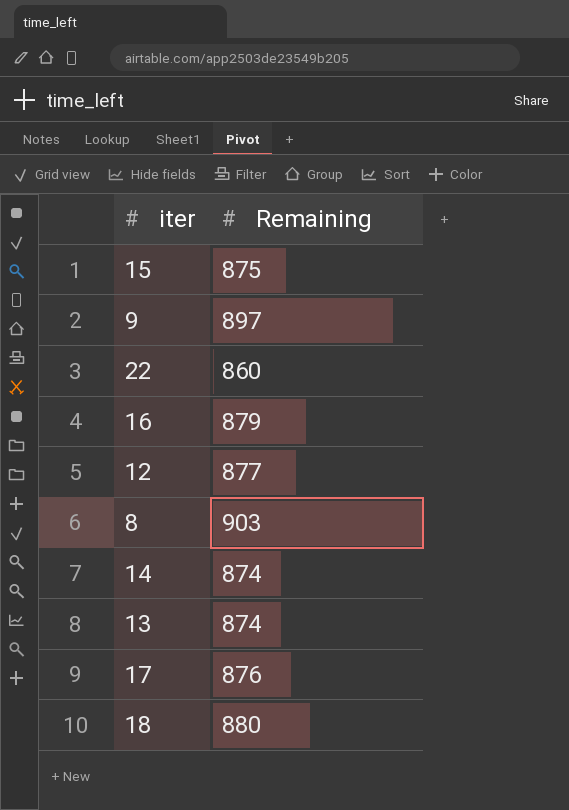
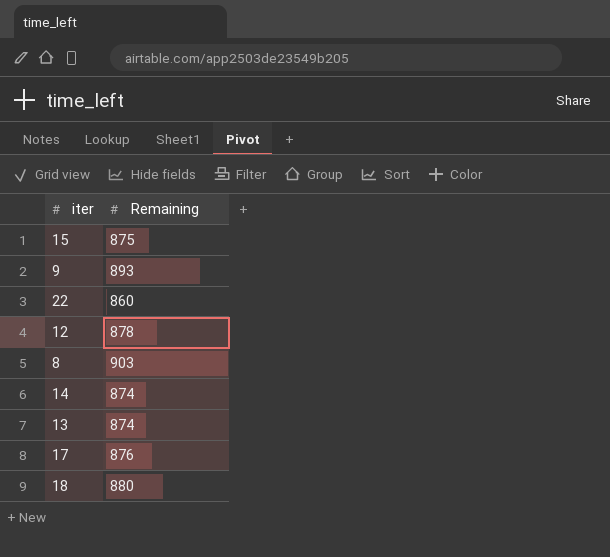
row 16: 879 -> none
9 | Remaining: 897 -> 893
12 | Remaining: 877 -> 878

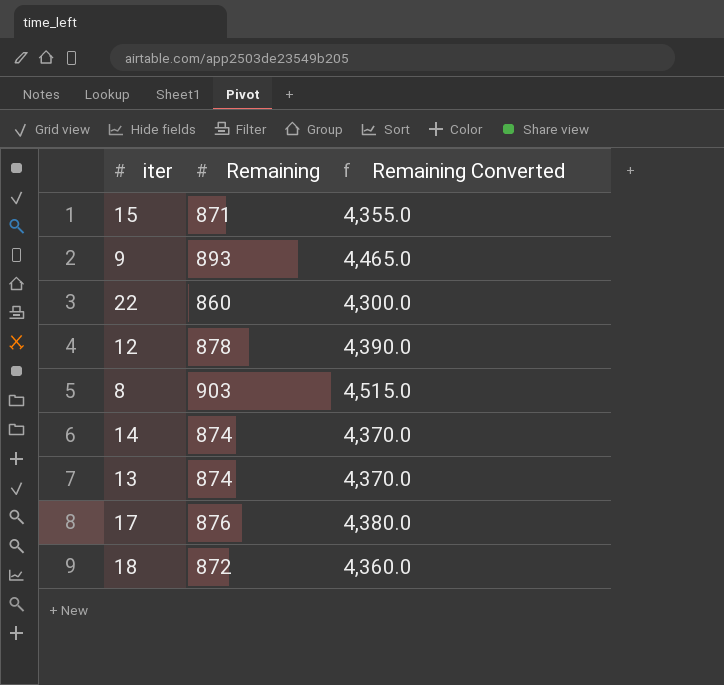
column Remaining Converted | formula: none -> [Remaining] * 5
15 | Remaining: 875 -> 871
18 | Remaining: 880 -> 872

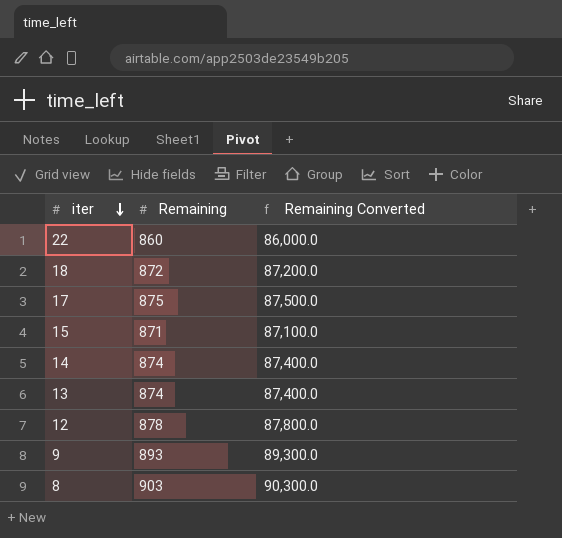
row order: none -> iter descending
column Remaining Converted | formula: [Remaining] * 5 -> [Remaining] * 100
17 | Remaining: 876 -> 875

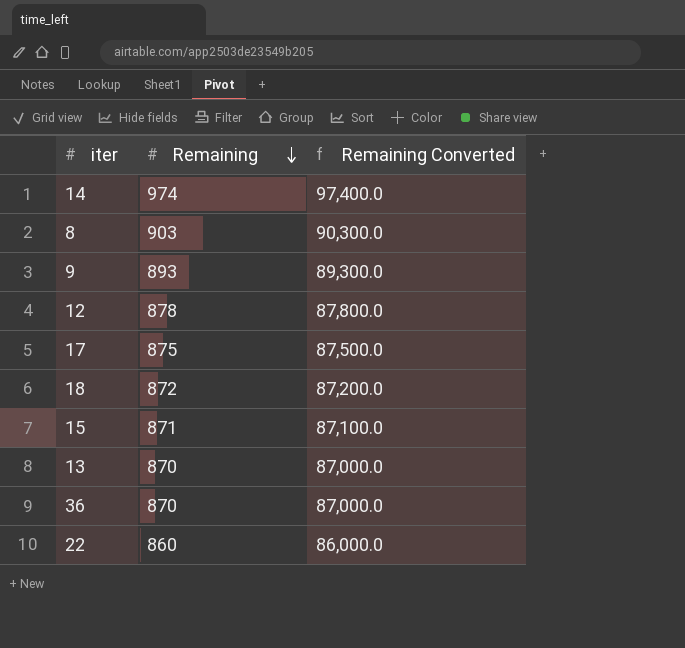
row order: iter descending -> Remaining descending
14 | Remaining: 874 -> 974
14 | Remaining Converted: 87,400.0 -> 97,400.0
13 | Remaining: 874 -> 870
13 | Remaining Converted: 87,400.0 -> 87,000.0
row 36: none -> 870 | 87,000.0

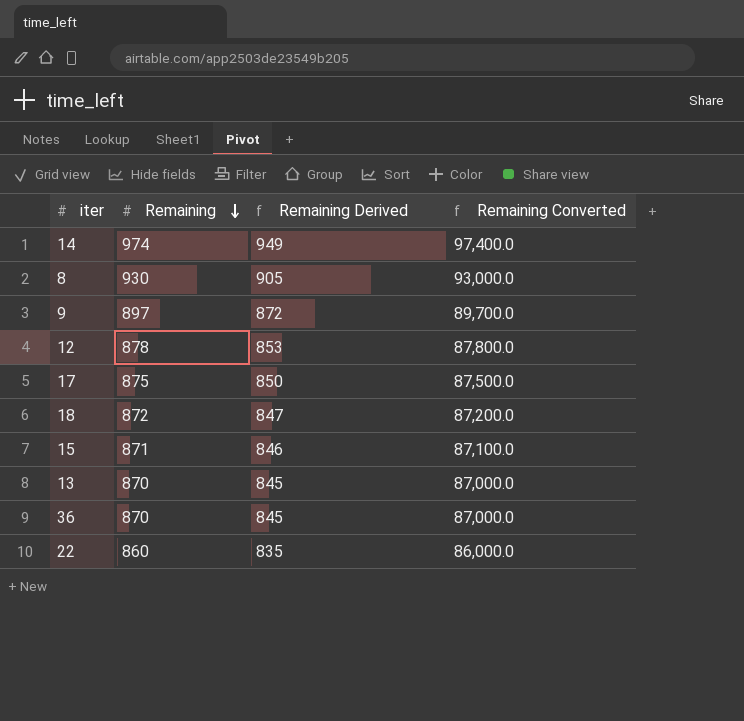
column Remaining Derived | formula: none -> [Remaining] - 25
8 | Remaining: 903 -> 930
8 | Remaining Converted: 90,300.0 -> 93,000.0
9 | Remaining: 893 -> 897
9 | Remaining Converted: 89,300.0 -> 89,700.0

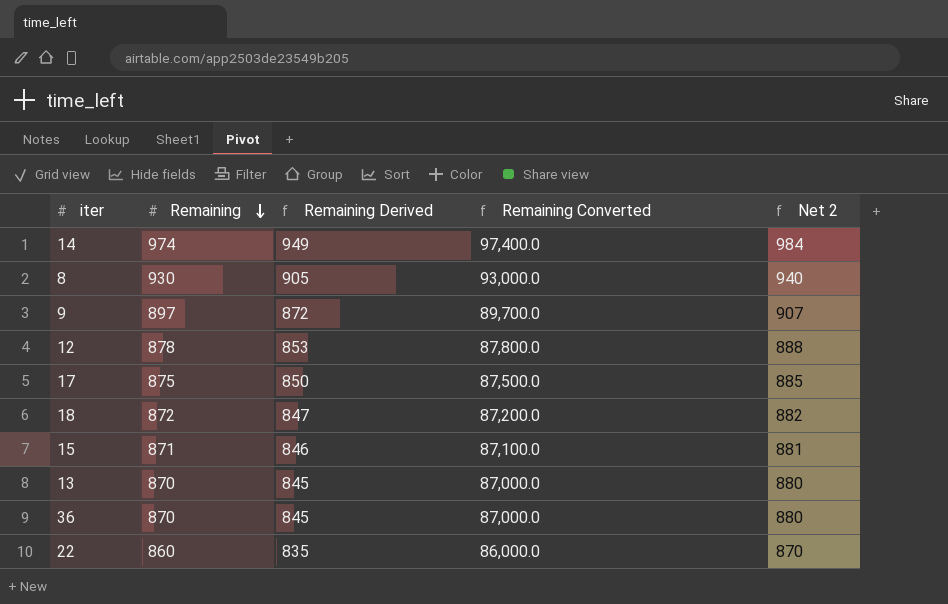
column Net 2 | formula: none -> [Remaining] + 10

